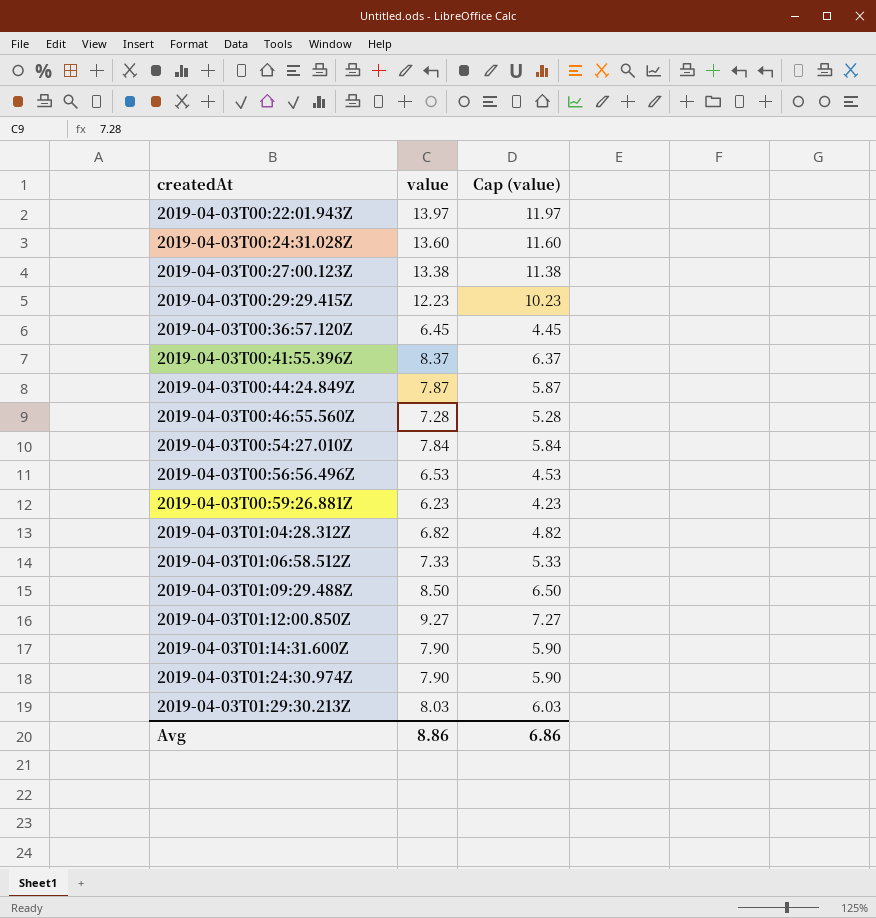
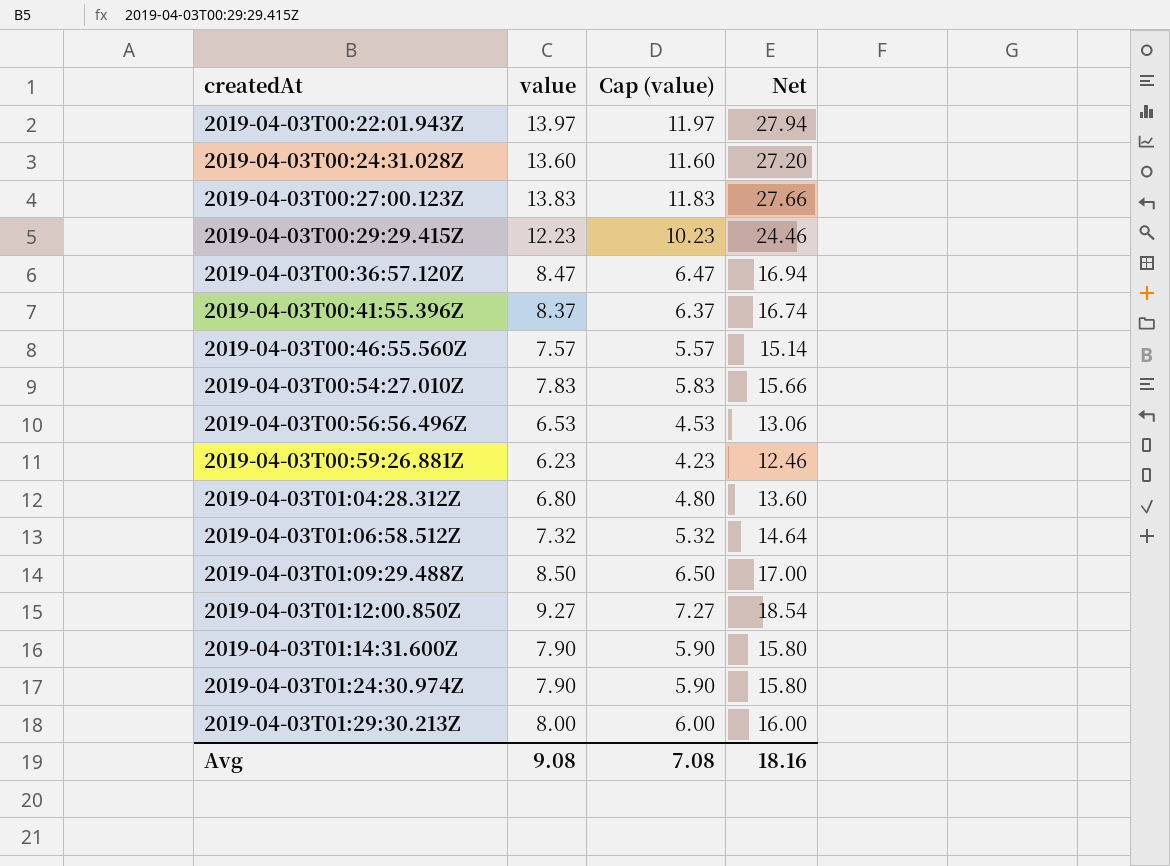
column Net | formula: none -> [value] * 2
row 2019-04-03T00:44:24.849Z: 7.87 | 5.87 -> none
2019-04-03T00:27:00.123Z | value: 13.38 -> 13.83
2019-04-03T00:27:00.123Z | Cap (value): 11.38 -> 11.83
2019-04-03T00:36:57.120Z | value: 6.45 -> 8.47
2019-04-03T00:36:57.120Z | Cap (value): 4.45 -> 6.47
2019-04-03T00:46:55.560Z | value: 7.28 -> 7.57
2019-04-03T00:46:55.560Z | Cap (value): 5.28 -> 5.57
2019-04-03T00:54:27.010Z | value: 7.84 -> 7.83
2019-04-03T00:54:27.010Z | Cap (value): 5.84 -> 5.83
2019-04-03T01:04:28.312Z | value: 6.82 -> 6.80
2019-04-03T01:04:28.312Z | Cap (value): 4.82 -> 4.80
2019-04-03T01:06:58.512Z | value: 7.33 -> 7.32
2019-04-03T01:06:58.512Z | Cap (value): 5.33 -> 5.32
2019-04-03T01:29:30.213Z | value: 8.03 -> 8.00
2019-04-03T01:29:30.213Z | Cap (value): 6.03 -> 6.00
Avg | value: 8.86 -> 9.08
Avg | Cap (value): 6.86 -> 7.08

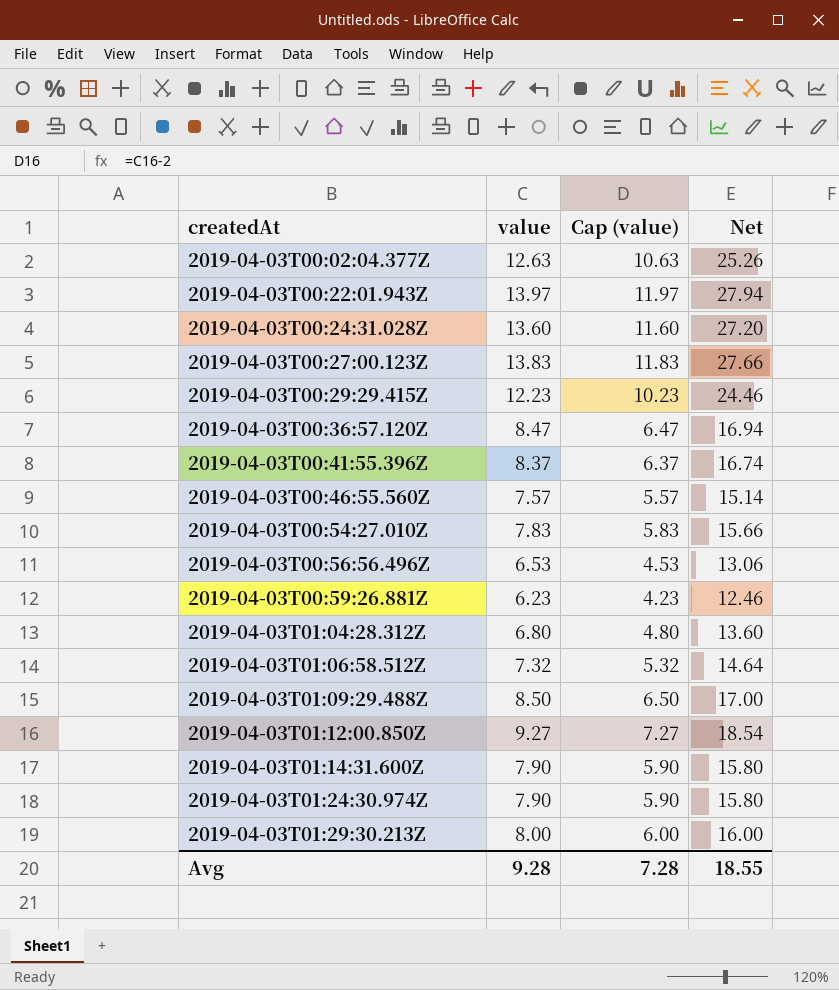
row 2019-04-03T00:02:04.377Z: none -> 12.63 | 10.63 | 25.26
Avg | value: 9.08 -> 9.28
Avg | Cap (value): 7.08 -> 7.28
Avg | Net: 18.16 -> 18.55

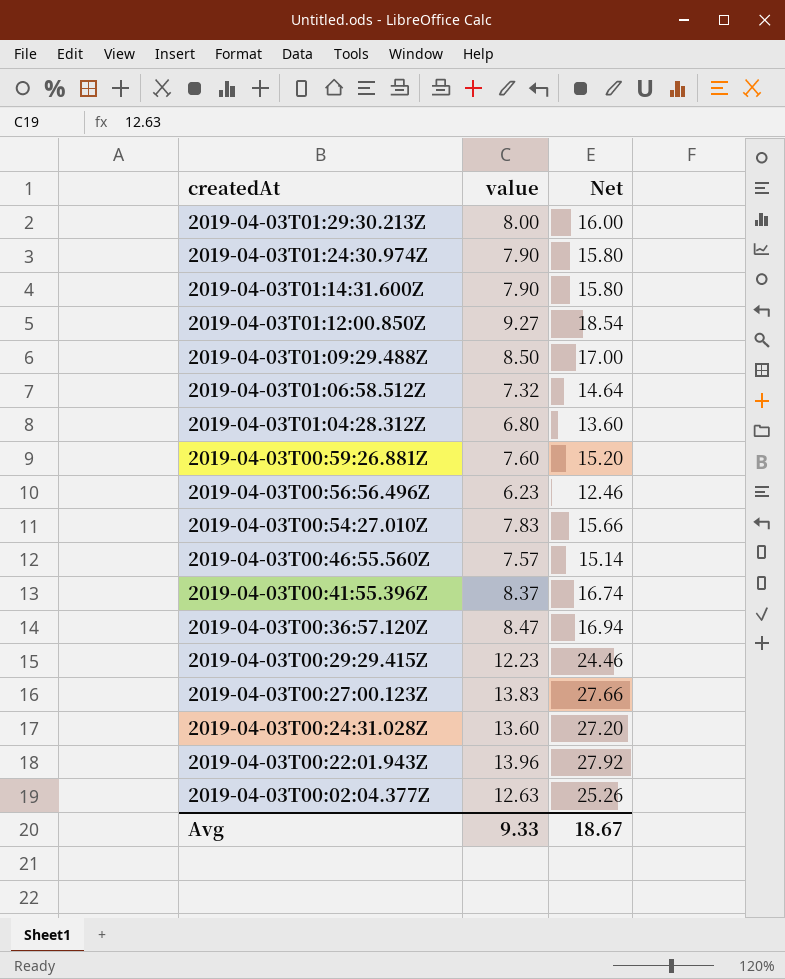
row order: createdAt ascending -> createdAt descending
column Cap (value) | formula: [value] - 2 -> none
2019-04-03T00:59:26.881Z | value: 6.23 -> 7.60
2019-04-03T00:59:26.881Z | Net: 12.46 -> 15.20
2019-04-03T00:56:56.496Z | value: 6.53 -> 6.23
2019-04-03T00:56:56.496Z | Net: 13.06 -> 12.46
2019-04-03T00:22:01.943Z | value: 13.97 -> 13.96
2019-04-03T00:22:01.943Z | Net: 27.94 -> 27.92
Avg | value: 9.28 -> 9.33
Avg | Net: 18.55 -> 18.67

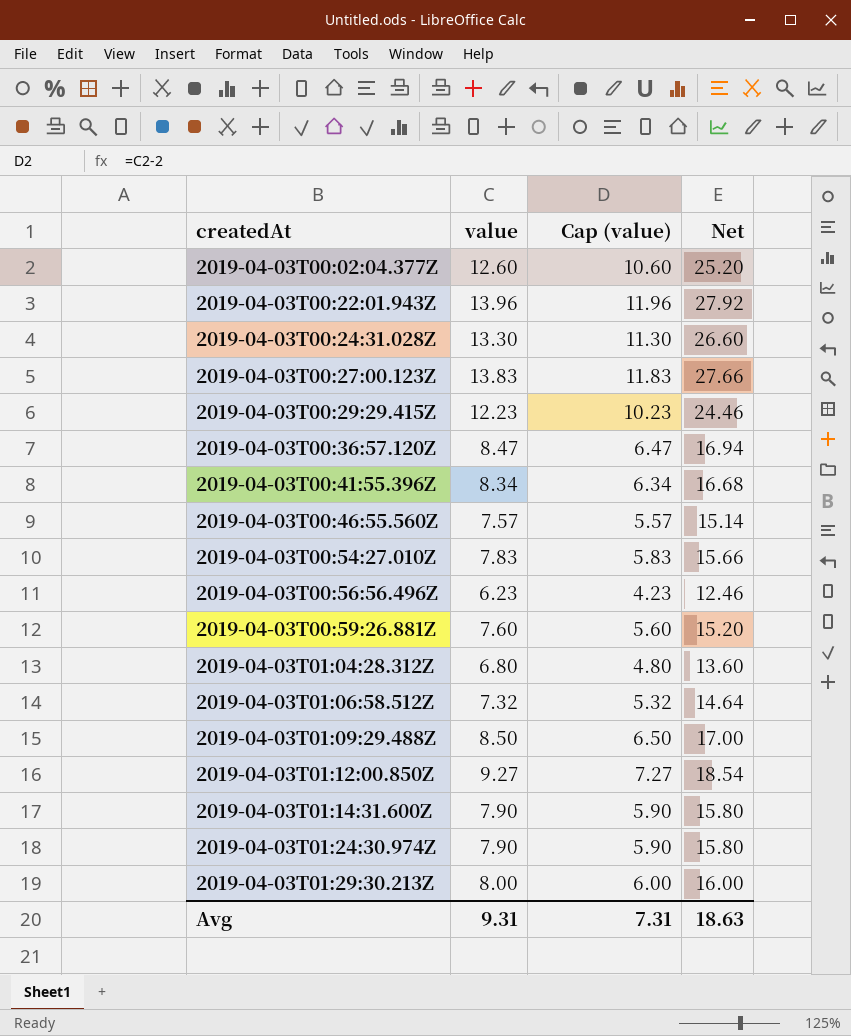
row order: createdAt descending -> createdAt ascending
column Cap (value) | formula: none -> [value] - 2
2019-04-03T00:02:04.377Z | value: 12.63 -> 12.60
2019-04-03T00:02:04.377Z | Net: 25.26 -> 25.20
2019-04-03T00:24:31.028Z | value: 13.60 -> 13.30
2019-04-03T00:24:31.028Z | Net: 27.20 -> 26.60
2019-04-03T00:41:55.396Z | value: 8.37 -> 8.34
2019-04-03T00:41:55.396Z | Net: 16.74 -> 16.68
Avg | value: 9.33 -> 9.31
Avg | Net: 18.67 -> 18.63

